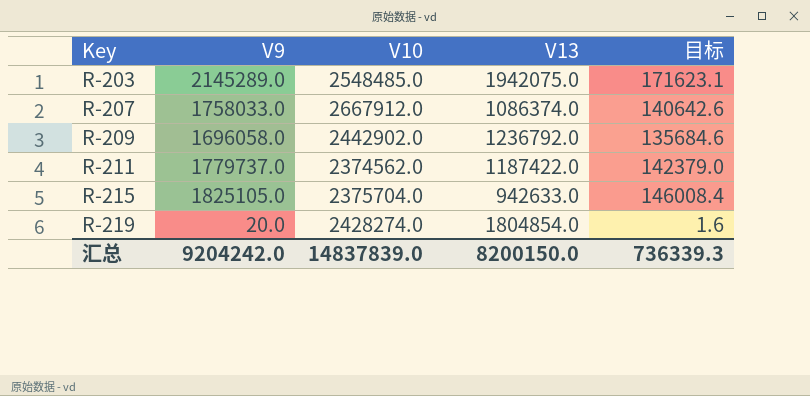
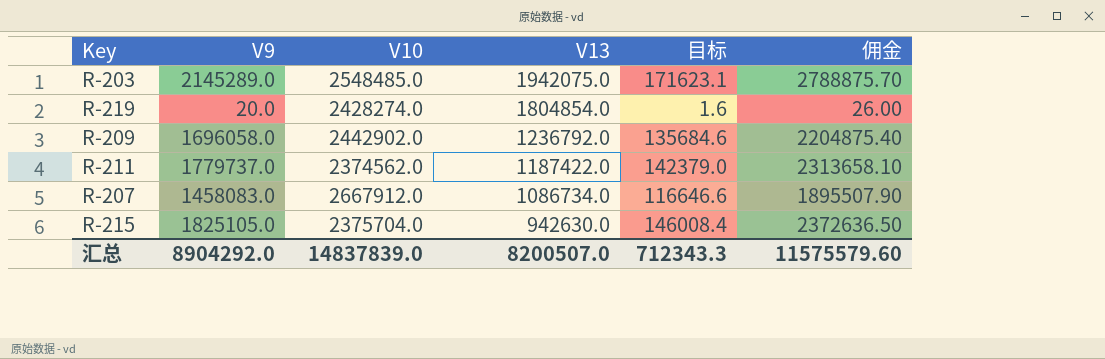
row order: Key ascending -> V13 descending
column 佣金 | formula: none -> [V9] * 1.3
R-207 | V9: 1758033.0 -> 1458083.0
R-207 | V13: 1086374.0 -> 1086734.0
R-207 | 目标: 140642.6 -> 116646.6
R-215 | V13: 942633.0 -> 942630.0
汇总 | V9: 9204242.0 -> 8904292.0
汇总 | V13: 8200150.0 -> 8200507.0
汇总 | 目标: 736339.3 -> 712343.3

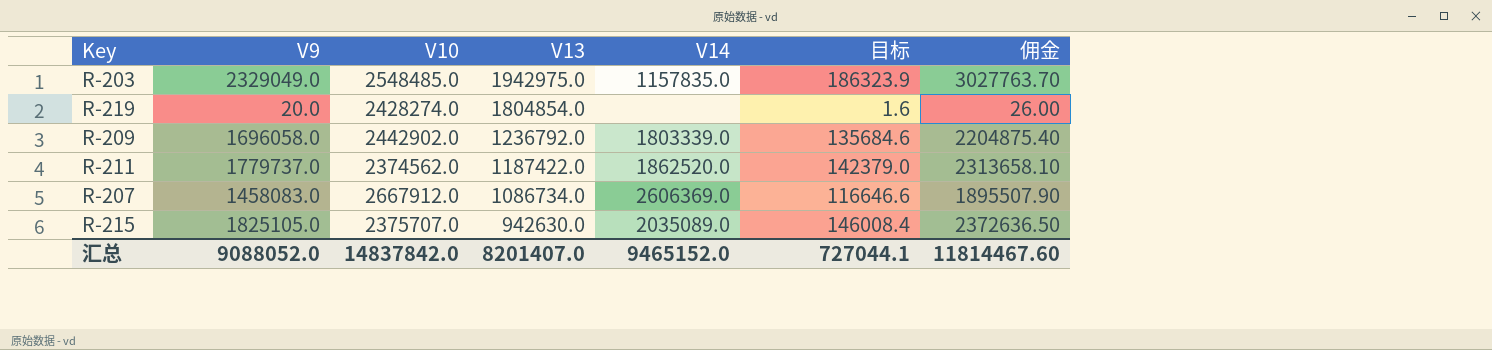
column V14 | position: none -> 5
R-203 | V9: 2145289.0 -> 2329049.0
R-203 | V13: 1942075.0 -> 1942975.0
R-203 | 目标: 171623.1 -> 186323.9
R-203 | 佣金: 2788875.70 -> 3027763.70
R-215 | V10: 2375704.0 -> 2375707.0
汇总 | V9: 8904292.0 -> 9088052.0
汇总 | V10: 14837839.0 -> 14837842.0
汇总 | V13: 8200507.0 -> 8201407.0
汇总 | 目标: 712343.3 -> 727044.1
汇总 | 佣金: 11575579.60 -> 11814467.60

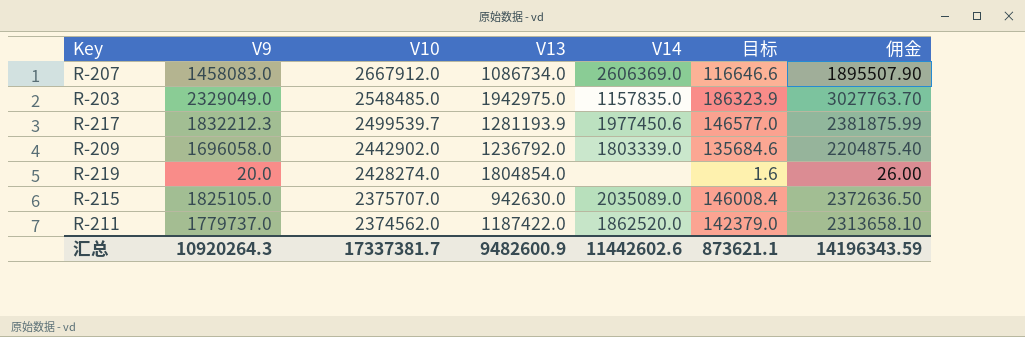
row order: V13 descending -> V10 descending
row R-217: none -> 1832212.3 | 2499539.7 | 1281193.9 | 1977450.6 | 146577.0 | 2381875.99
汇总 | V9: 9088052.0 -> 10920264.3
汇总 | V10: 14837842.0 -> 17337381.7
汇总 | V13: 8201407.0 -> 9482600.9
汇总 | V14: 9465152.0 -> 11442602.6
汇总 | 目标: 727044.1 -> 873621.1
汇总 | 佣金: 11814467.60 -> 14196343.59

